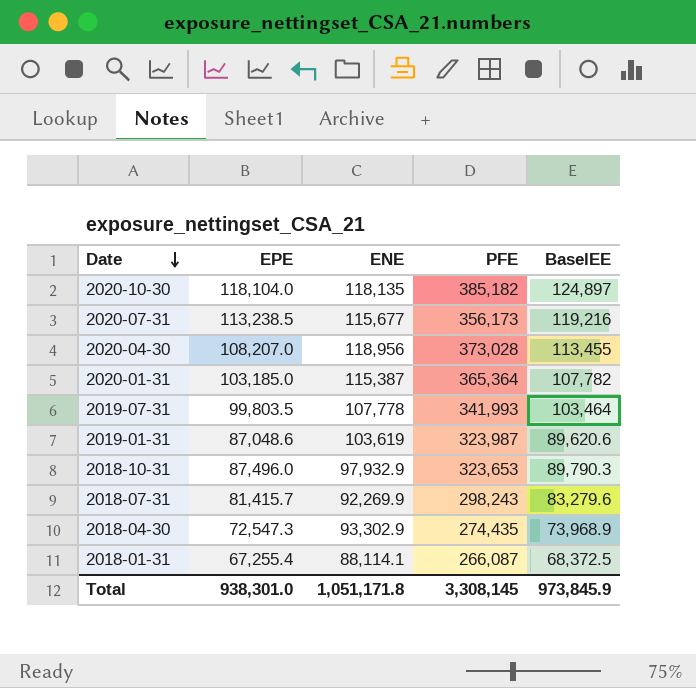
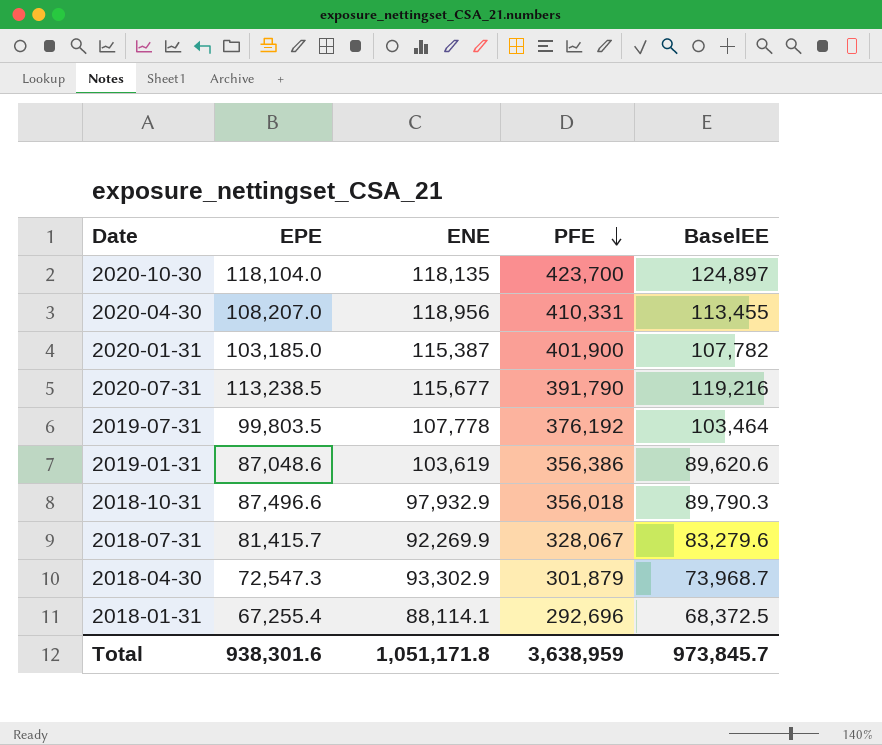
row order: Date descending -> PFE descending
2020-10-30 | PFE: 385,182 -> 423,700
2020-04-30 | PFE: 373,028 -> 410,331
2020-01-31 | PFE: 365,364 -> 401,900
2020-07-31 | PFE: 356,173 -> 391,790
2019-07-31 | PFE: 341,993 -> 376,192
2019-01-31 | PFE: 323,987 -> 356,386
2018-10-31 | EPE: 87,496.0 -> 87,496.6
2018-10-31 | PFE: 323,653 -> 356,018
2018-07-31 | PFE: 298,243 -> 328,067
2018-04-30 | PFE: 274,435 -> 301,879
2018-04-30 | BaselEE: 73,968.9 -> 73,968.7
2018-01-31 | PFE: 266,087 -> 292,696
Total | EPE: 938,301.0 -> 938,301.6
Total | PFE: 3,308,145 -> 3,638,959
Total | BaselEE: 973,845.9 -> 973,845.7

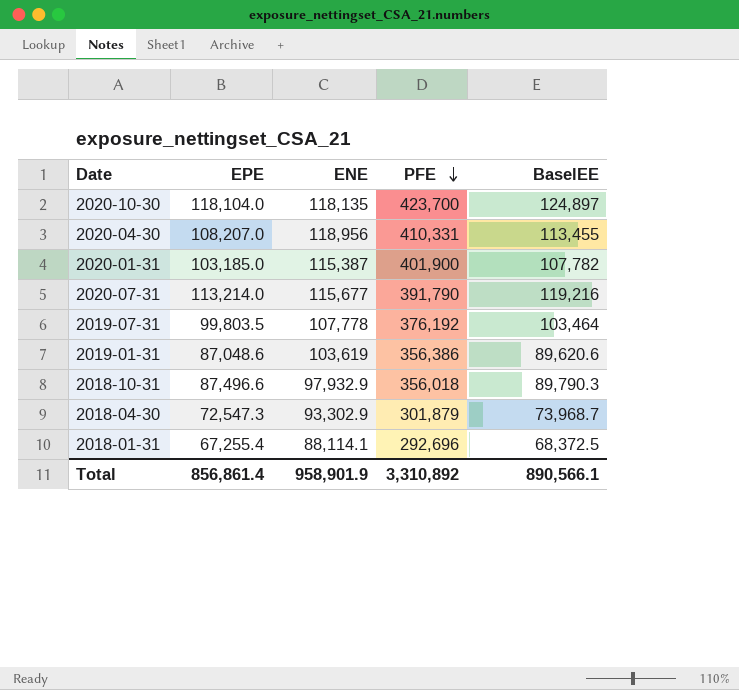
row 2018-07-31: 81,415.7 | 92,269.9 | 328,067 | 83,279.6 -> none
2020-07-31 | EPE: 113,238.5 -> 113,214.0
Total | EPE: 938,301.6 -> 856,861.4
Total | ENE: 1,051,171.8 -> 958,901.9
Total | PFE: 3,638,959 -> 3,310,892
Total | BaselEE: 973,845.7 -> 890,566.1

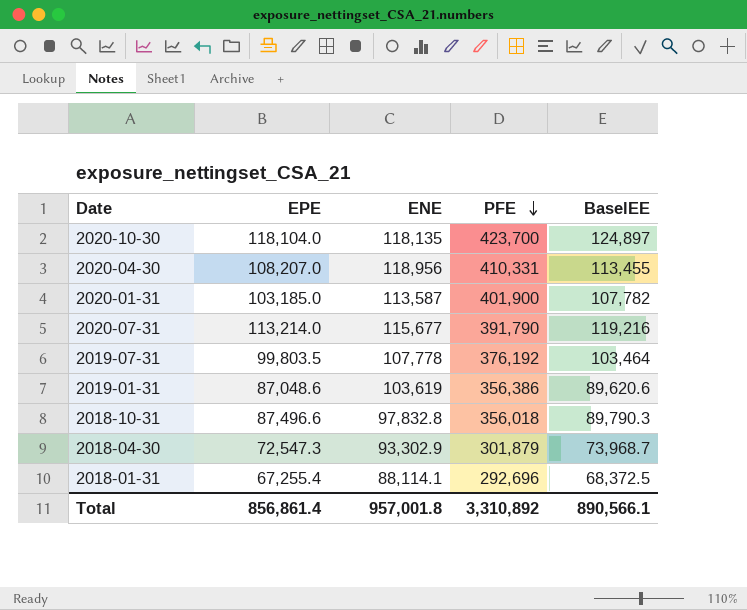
2020-01-31 | ENE: 115,387 -> 113,587
2018-10-31 | ENE: 97,932.9 -> 97,832.8
Total | ENE: 958,901.9 -> 957,001.8

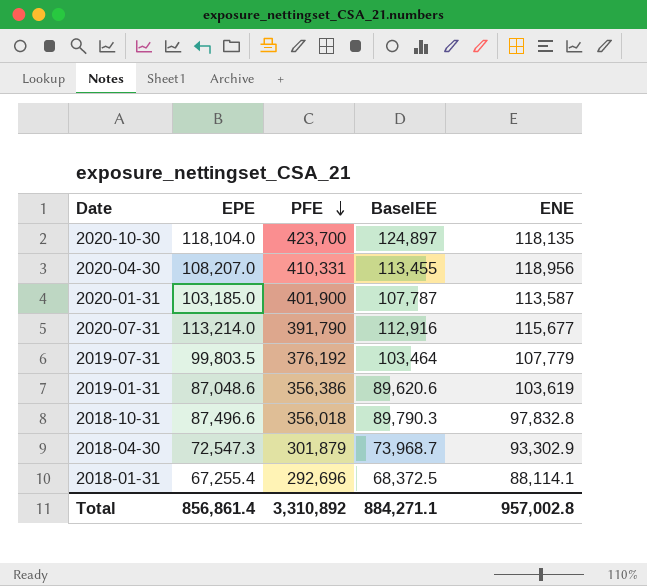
column ENE | position: 3 -> 5
2020-01-31 | BaselEE: 107,782 -> 107,787
2020-07-31 | BaselEE: 119,216 -> 112,916
2019-07-31 | ENE: 107,778 -> 107,779
Total | BaselEE: 890,566.1 -> 884,271.1
Total | ENE: 957,001.8 -> 957,002.8

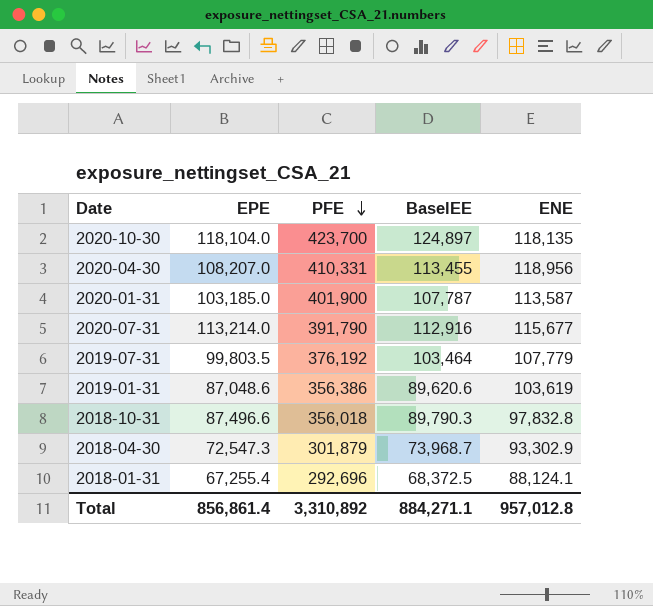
2018-01-31 | ENE: 88,114.1 -> 88,124.1
Total | ENE: 957,002.8 -> 957,012.8

